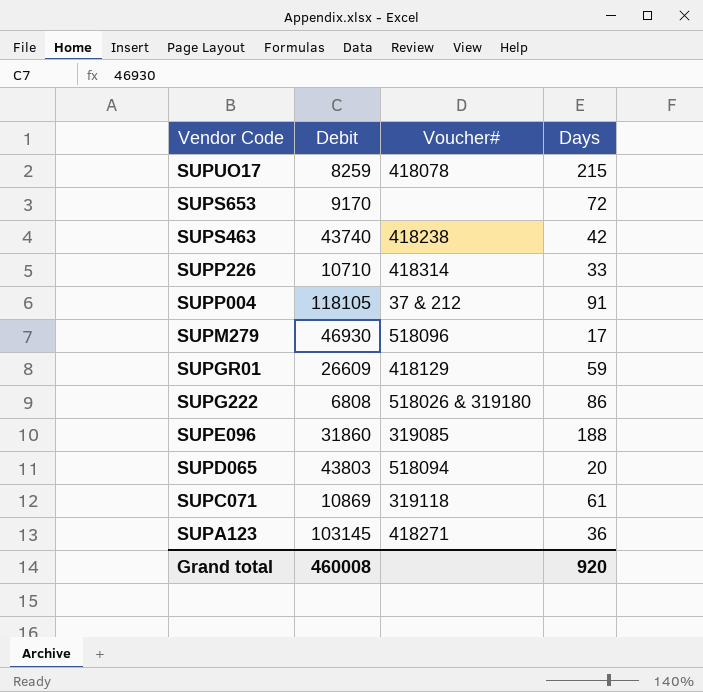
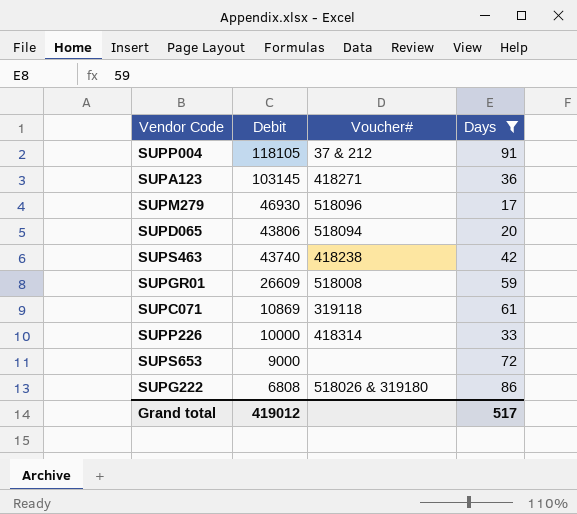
filter: none -> Days <= 91
row order: Vendor Code descending -> Debit descending
SUPD065 | Debit: 43803 -> 43806
SUPGR01 | Voucher#: 418129 -> 518008
SUPP226 | Debit: 10710 -> 10000
SUPS653 | Debit: 9170 -> 9000
Grand total | Debit: 460008 -> 419012
Grand total | Days: 920 -> 517

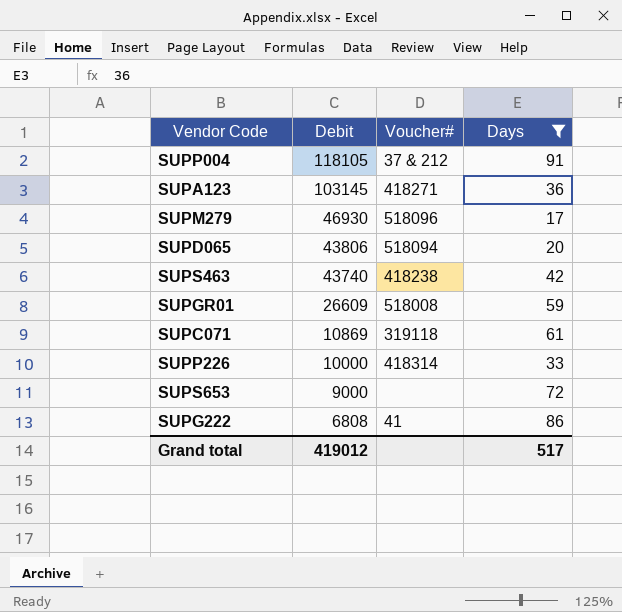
SUPG222 | Voucher#: 518026 & 319180 -> 41

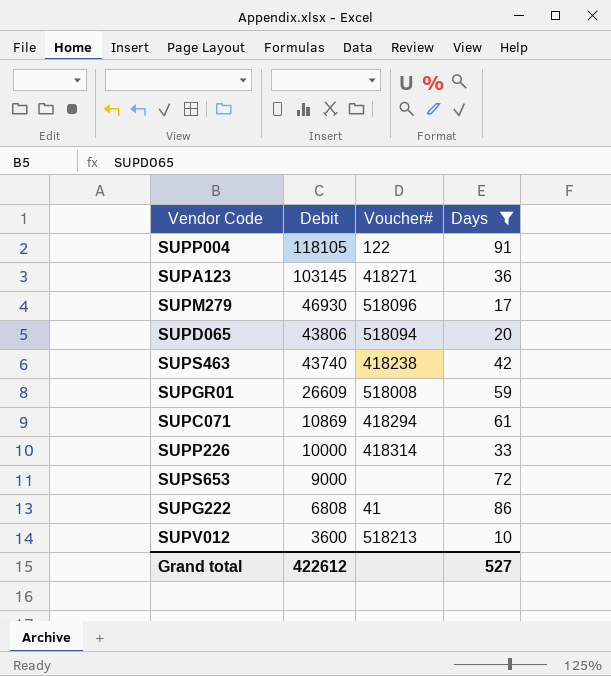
SUPP004 | Voucher#: 37 & 212 -> 122
SUPC071 | Voucher#: 319118 -> 418294
row SUPV012: none -> 3600 | 518213 | 10
Grand total | Debit: 419012 -> 422612
Grand total | Days: 517 -> 527

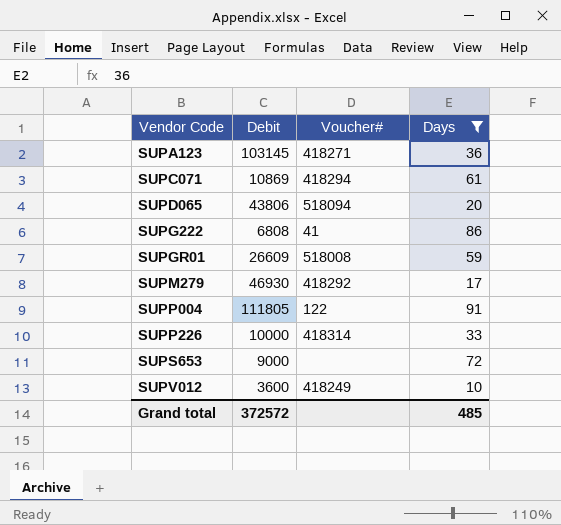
row order: Debit descending -> Vendor Code ascending
row SUPS463: 43740 | 418238 | 42 -> none
SUPM279 | Voucher#: 518096 -> 418292
SUPP004 | Debit: 118105 -> 111805
SUPV012 | Voucher#: 518213 -> 418249
Grand total | Debit: 422612 -> 372572
Grand total | Days: 527 -> 485

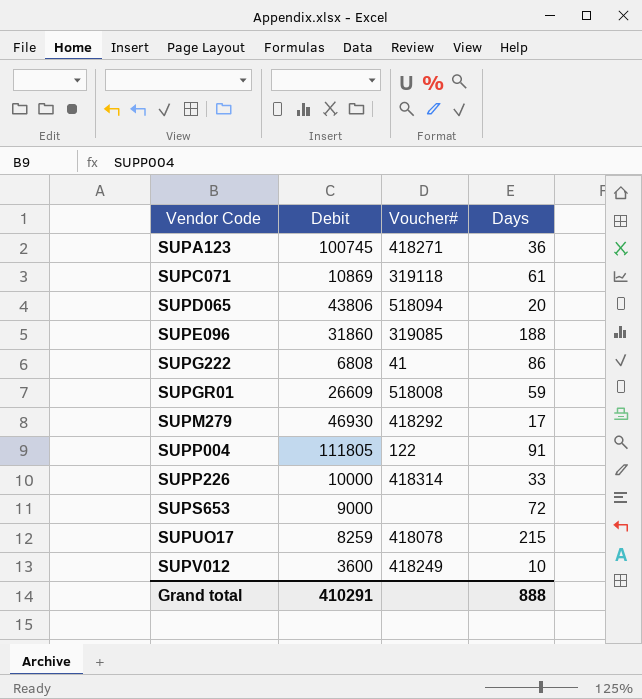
filter: Days <= 91 -> none
SUPA123 | Debit: 103145 -> 100745
SUPC071 | Voucher#: 418294 -> 319118
Grand total | Debit: 372572 -> 410291
Grand total | Days: 485 -> 888

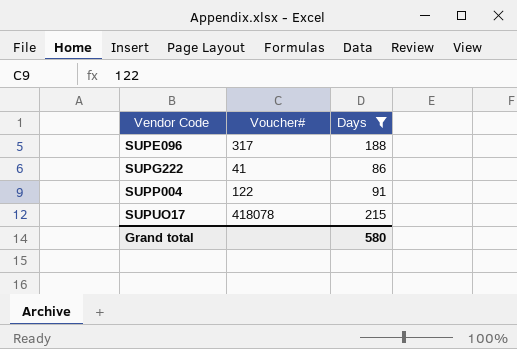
filter: none -> Days >= 86
column Debit | position: 2 -> none
SUPE096 | Voucher#: 319085 -> 317
Grand total | Days: 888 -> 580

